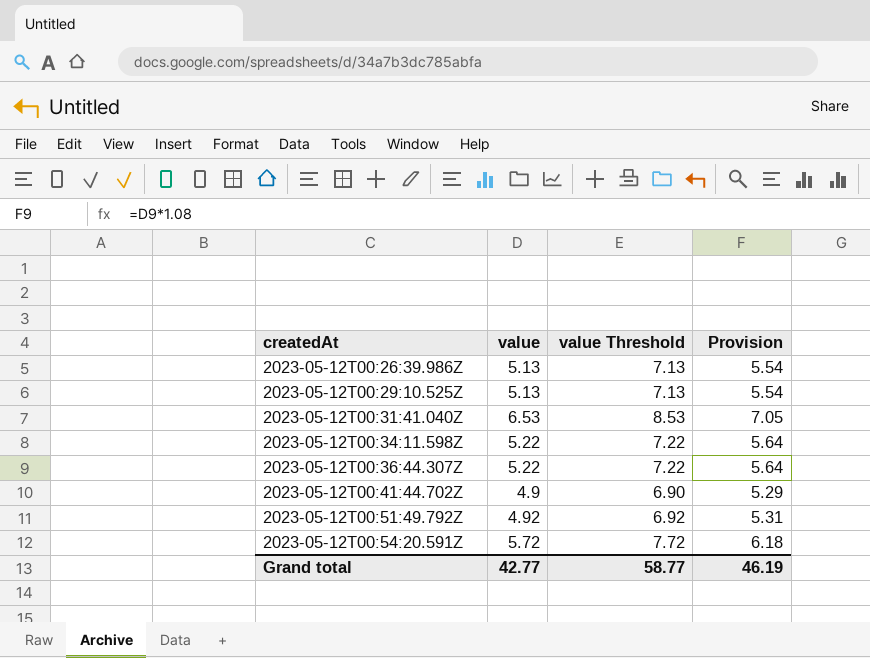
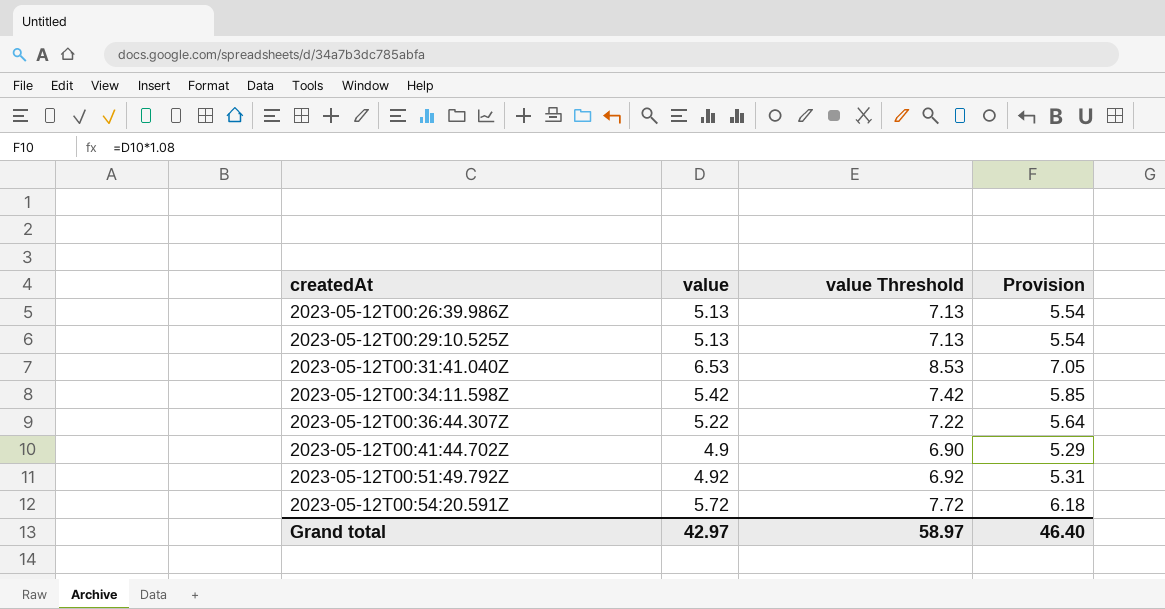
2023-05-12T00:34:11.598Z | value: 5.22 -> 5.42
2023-05-12T00:34:11.598Z | value Threshold: 7.22 -> 7.42
2023-05-12T00:34:11.598Z | Provision: 5.64 -> 5.85
Grand total | value: 42.77 -> 42.97
Grand total | value Threshold: 58.77 -> 58.97
Grand total | Provision: 46.19 -> 46.40

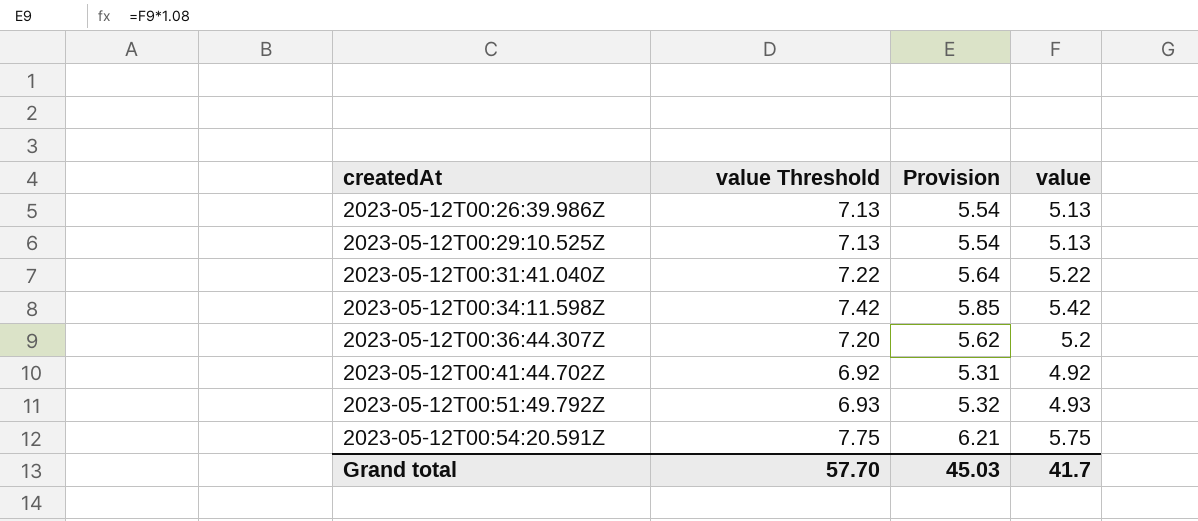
column value | position: 2 -> 4
2023-05-12T00:31:41.040Z | value Threshold: 8.53 -> 7.22
2023-05-12T00:31:41.040Z | Provision: 7.05 -> 5.64
2023-05-12T00:31:41.040Z | value: 6.53 -> 5.22
2023-05-12T00:36:44.307Z | value Threshold: 7.22 -> 7.20
2023-05-12T00:36:44.307Z | Provision: 5.64 -> 5.62
2023-05-12T00:36:44.307Z | value: 5.22 -> 5.2
2023-05-12T00:41:44.702Z | value Threshold: 6.90 -> 6.92
2023-05-12T00:41:44.702Z | Provision: 5.29 -> 5.31
2023-05-12T00:41:44.702Z | value: 4.9 -> 4.92
2023-05-12T00:51:49.792Z | value Threshold: 6.92 -> 6.93
2023-05-12T00:51:49.792Z | Provision: 5.31 -> 5.32
2023-05-12T00:51:49.792Z | value: 4.92 -> 4.93
2023-05-12T00:54:20.591Z | value Threshold: 7.72 -> 7.75
2023-05-12T00:54:20.591Z | Provision: 6.18 -> 6.21
2023-05-12T00:54:20.591Z | value: 5.72 -> 5.75
Grand total | value Threshold: 58.97 -> 57.70
Grand total | Provision: 46.40 -> 45.03
Grand total | value: 42.97 -> 41.7

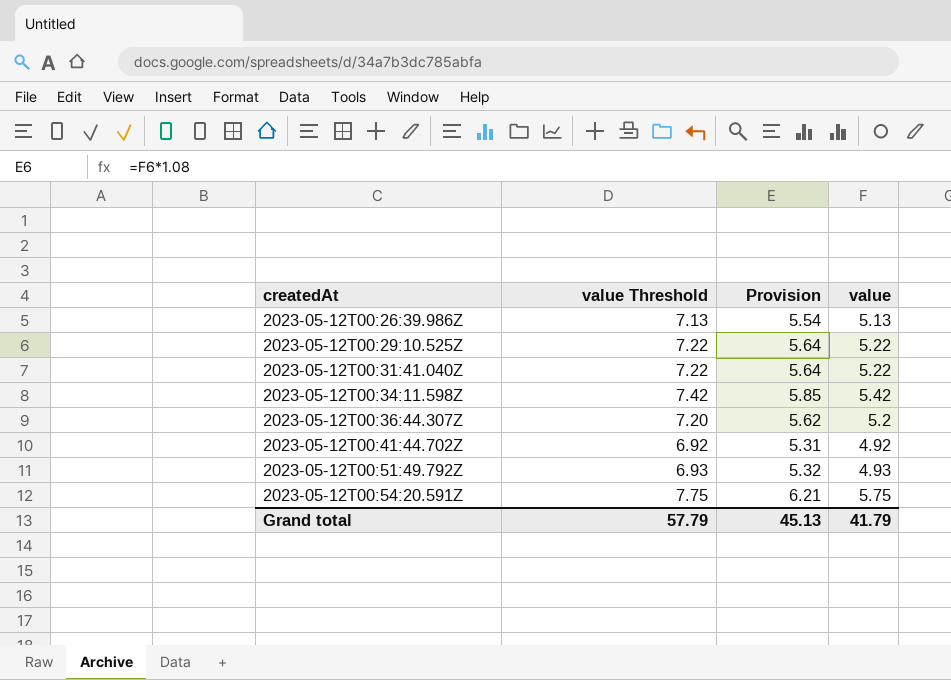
2023-05-12T00:29:10.525Z | value Threshold: 7.13 -> 7.22
2023-05-12T00:29:10.525Z | Provision: 5.54 -> 5.64
2023-05-12T00:29:10.525Z | value: 5.13 -> 5.22
Grand total | value Threshold: 57.70 -> 57.79
Grand total | Provision: 45.03 -> 45.13
Grand total | value: 41.7 -> 41.79

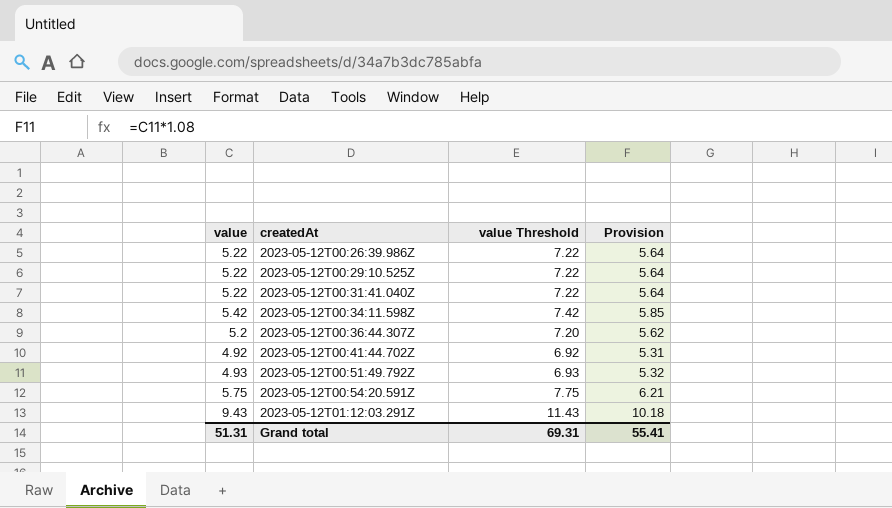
column value | position: 4 -> 1
2023-05-12T00:26:39.986Z | value: 5.13 -> 5.22
2023-05-12T00:26:39.986Z | value Threshold: 7.13 -> 7.22
2023-05-12T00:26:39.986Z | Provision: 5.54 -> 5.64
row 2023-05-12T01:12:03.291Z: none -> 9.43 | 11.43 | 10.18
Grand total | value: 41.79 -> 51.31
Grand total | value Threshold: 57.79 -> 69.31
Grand total | Provision: 45.13 -> 55.41

